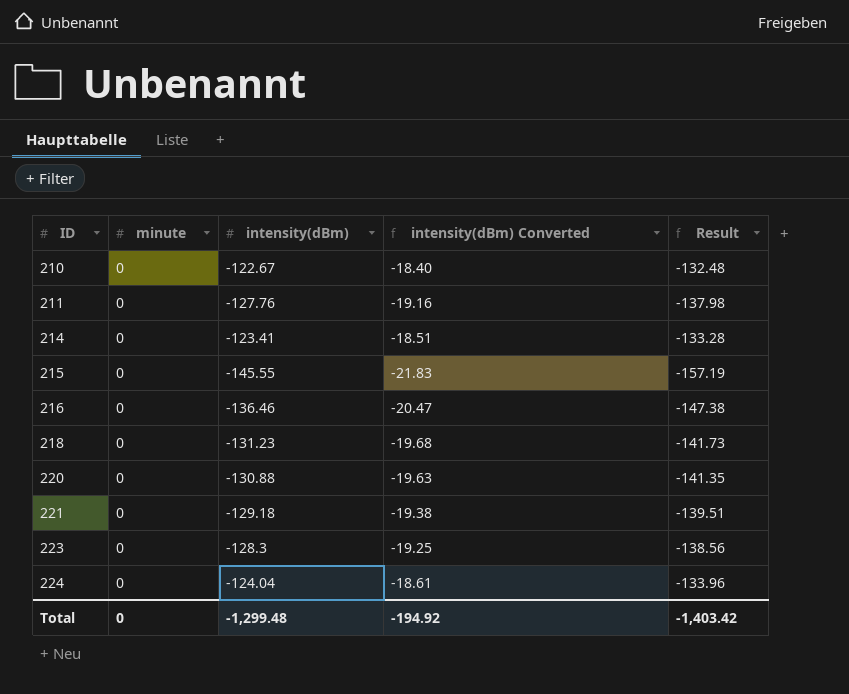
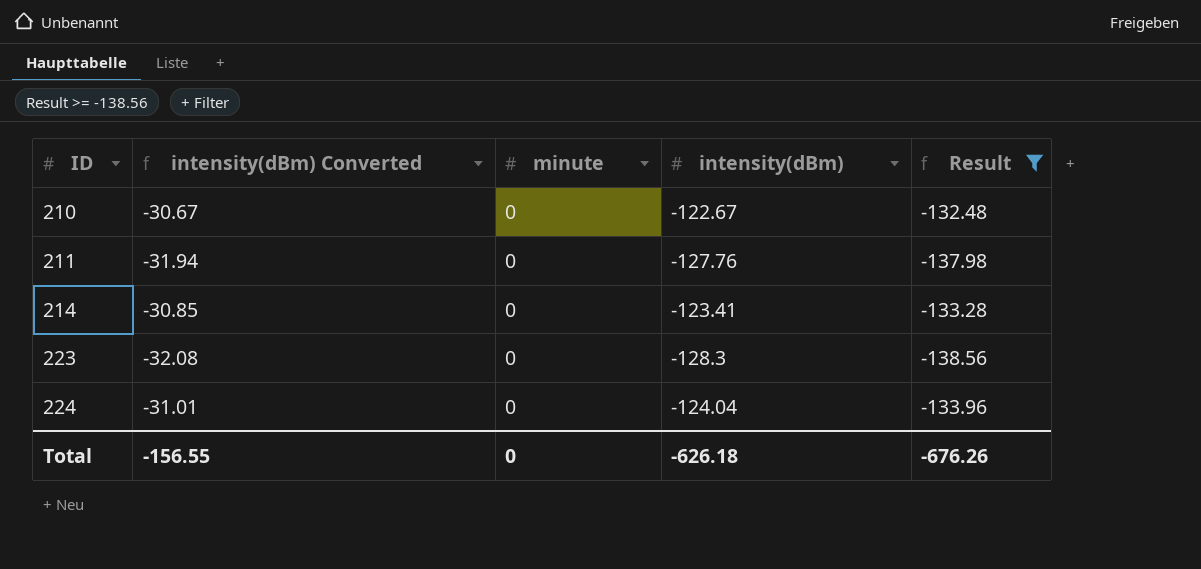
filter: none -> Result >= -138.56
column intensity(dBm) Converted | formula: [intensity(dBm)] * 0.15 -> [intensity(dBm)] * 0.25
column intensity(dBm) Converted | position: 4 -> 2
Total | intensity(dBm) Converted: -194.92 -> -156.55
Total | intensity(dBm): -1,299.48 -> -626.18
Total | Result: -1,403.42 -> -676.26

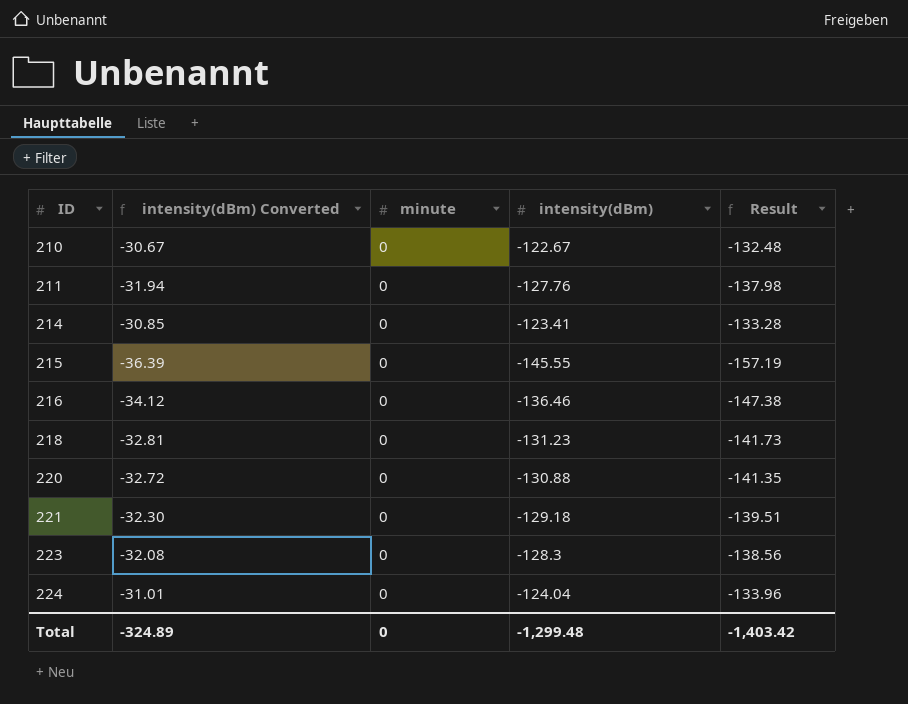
filter: Result >= -138.56 -> none
Total | intensity(dBm) Converted: -156.55 -> -324.89
Total | intensity(dBm): -626.18 -> -1,299.48
Total | Result: -676.26 -> -1,403.42

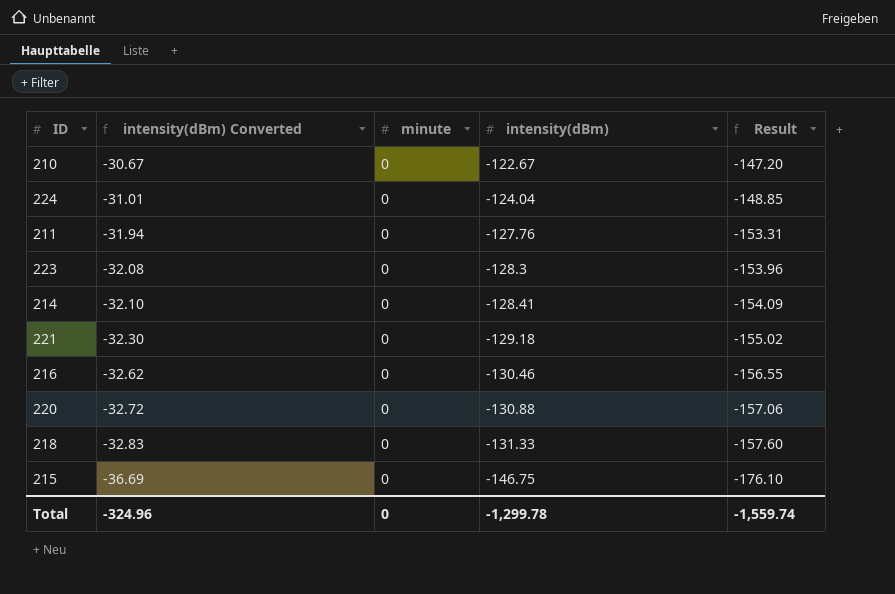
row order: ID ascending -> intensity(dBm) Converted descending
column Result | formula: [intensity(dBm)] * 1.08 -> [intensity(dBm)] * 1.2
214 | intensity(dBm) Converted: -30.85 -> -32.10
214 | intensity(dBm): -123.41 -> -128.41
216 | intensity(dBm) Converted: -34.12 -> -32.62
216 | intensity(dBm): -136.46 -> -130.46
218 | intensity(dBm) Converted: -32.81 -> -32.83
218 | intensity(dBm): -131.23 -> -131.33
215 | intensity(dBm) Converted: -36.39 -> -36.69
215 | intensity(dBm): -145.55 -> -146.75
Total | intensity(dBm) Converted: -324.89 -> -324.96
Total | intensity(dBm): -1,299.48 -> -1,299.78
Total | Result: -1,403.42 -> -1,559.74

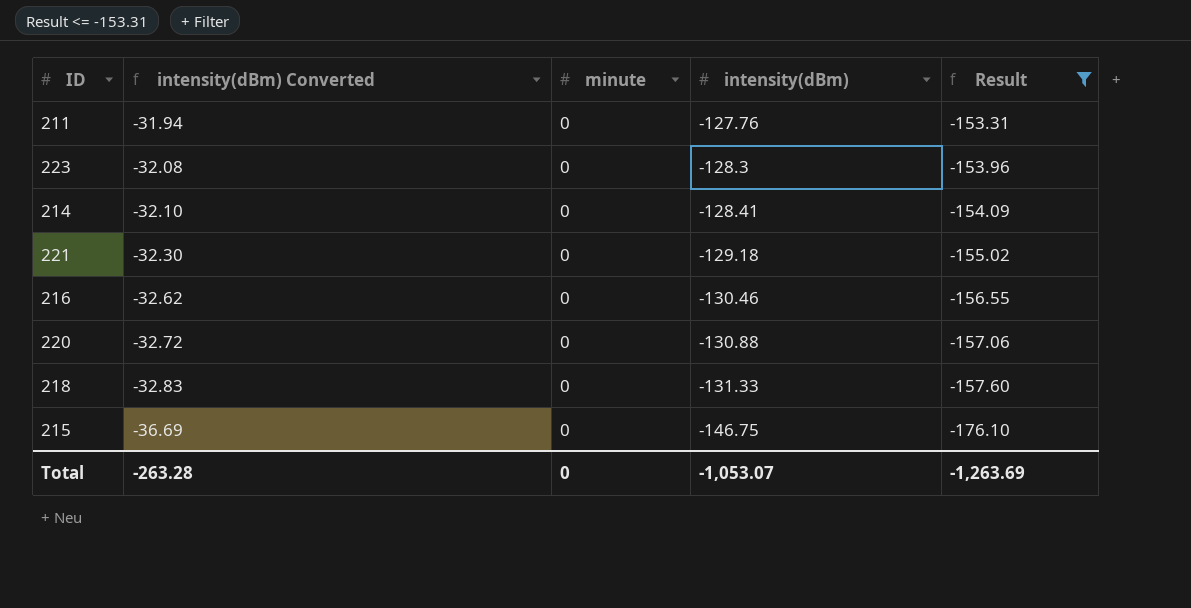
filter: none -> Result <= -153.31
Total | intensity(dBm) Converted: -324.96 -> -263.28
Total | intensity(dBm): -1,299.78 -> -1,053.07
Total | Result: -1,559.74 -> -1,263.69

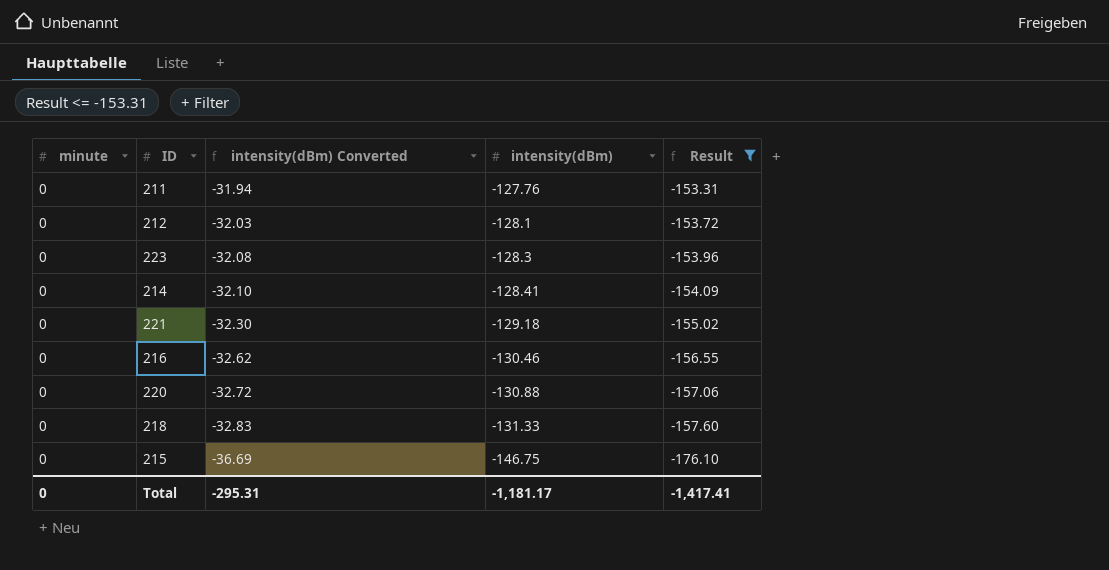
column minute | position: 3 -> 1
row 212: none -> 0 | -32.03 | -128.1 | -153.72
Total | intensity(dBm) Converted: -263.28 -> -295.31
Total | intensity(dBm): -1,053.07 -> -1,181.17
Total | Result: -1,263.69 -> -1,417.41

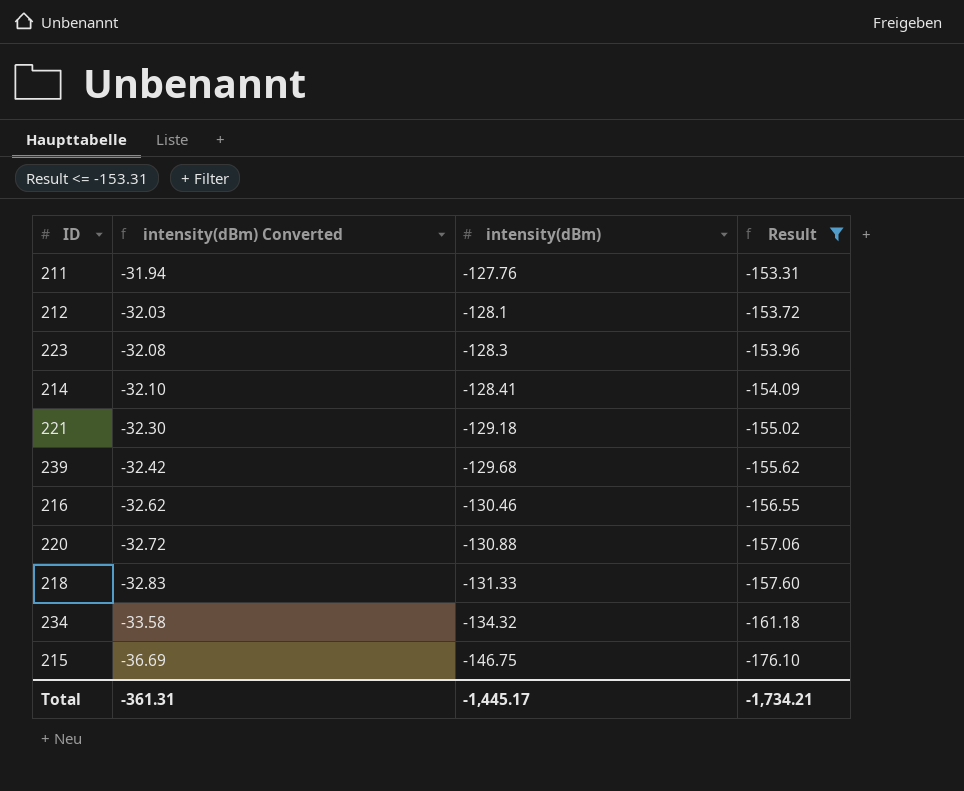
column minute | position: 1 -> none
row 239: none -> -32.42 | -129.68 | -155.62
row 234: none -> -33.58 | -134.32 | -161.18
Total | intensity(dBm) Converted: -295.31 -> -361.31
Total | intensity(dBm): -1,181.17 -> -1,445.17
Total | Result: -1,417.41 -> -1,734.21

